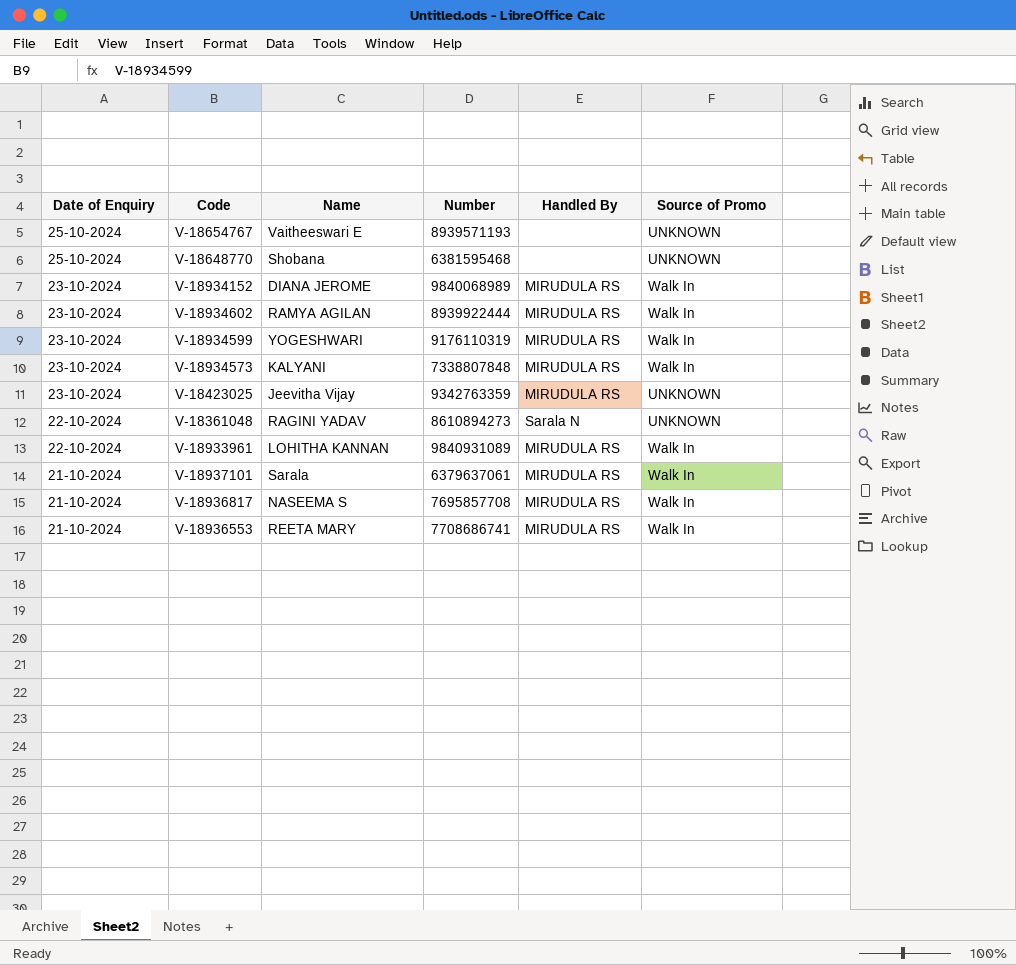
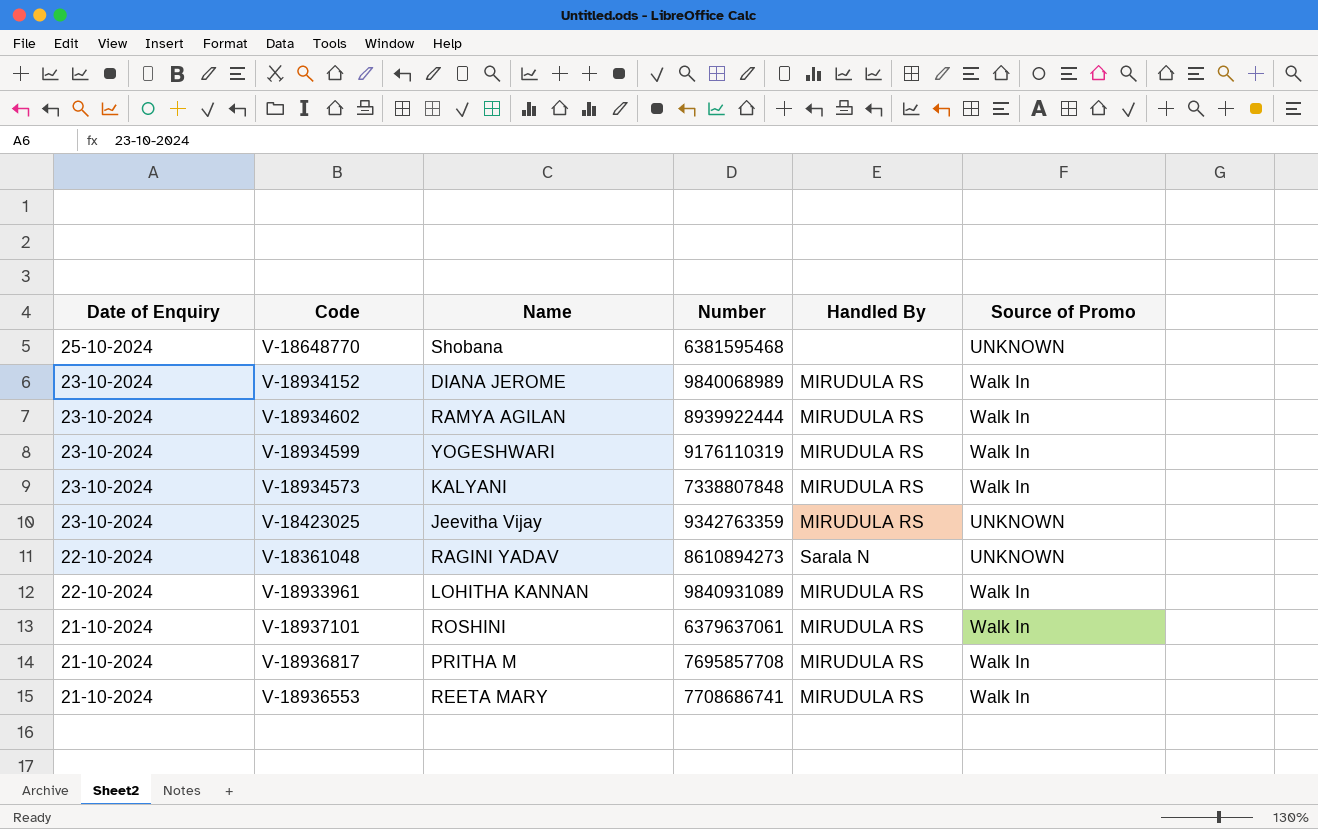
row V-18654767: 25-10-2024 | Vaitheeswari E | 8939571193 | none | UNKNOWN -> none
V-18937101 | Name: Sarala -> ROSHINI
V-18936817 | Name: NASEEMA S -> PRITHA M

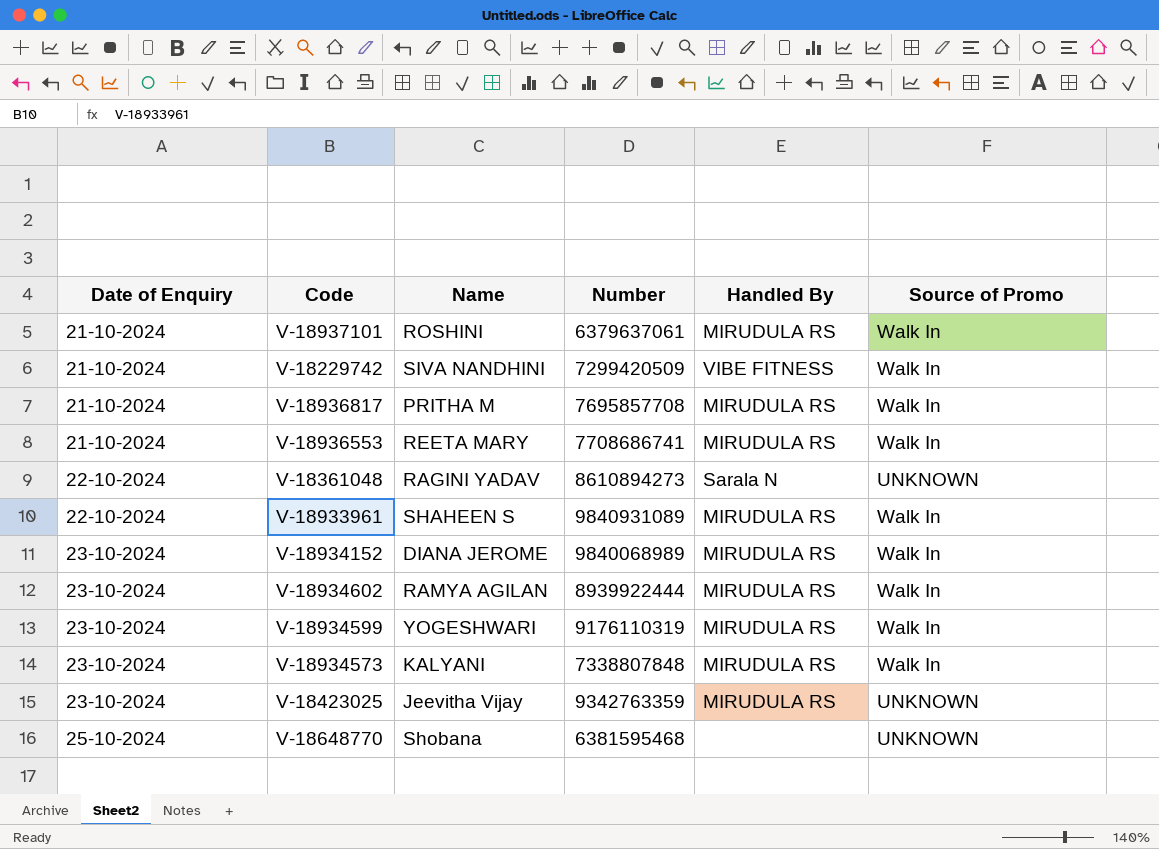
row order: Date of Enquiry descending -> Date of Enquiry ascending
row V-18229742: none -> 21-10-2024 | SIVA NANDHINI | 7299420509 | VIBE FITNESS | Walk In
V-18933961 | Name: LOHITHA KANNAN -> SHAHEEN S

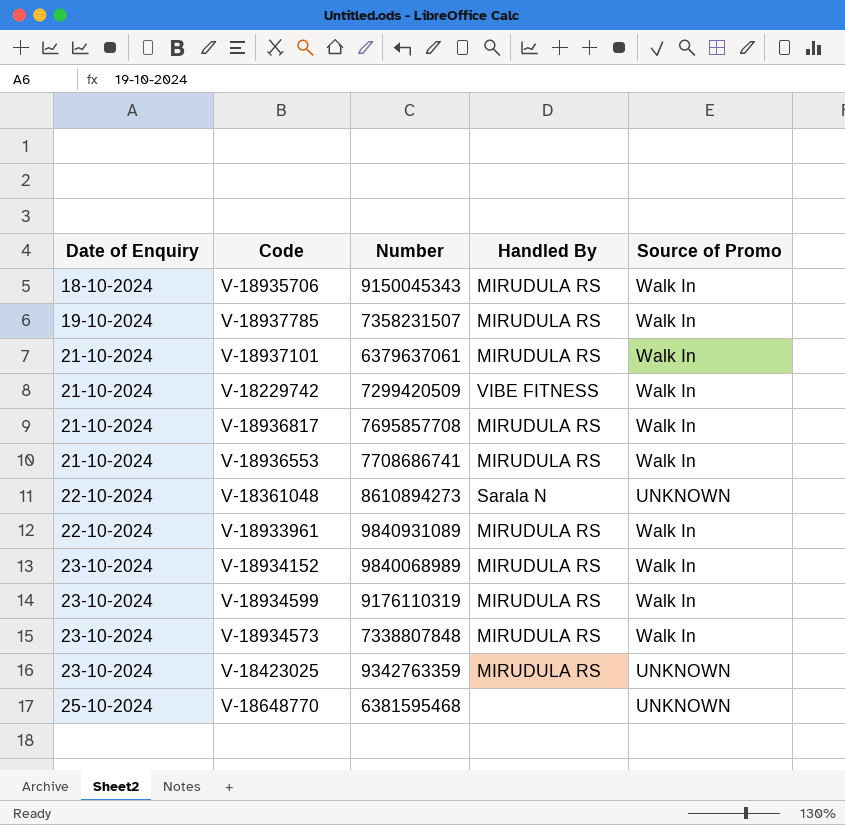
column Name | position: 3 -> none
row V-18934602: 23-10-2024 | RAMYA AGILAN | 8939922444 | MIRUDULA RS | Walk In -> none
row V-18935706: none -> 18-10-2024 | 9150045343 | MIRUDULA RS | Walk In
row V-18937785: none -> 19-10-2024 | 7358231507 | MIRUDULA RS | Walk In

